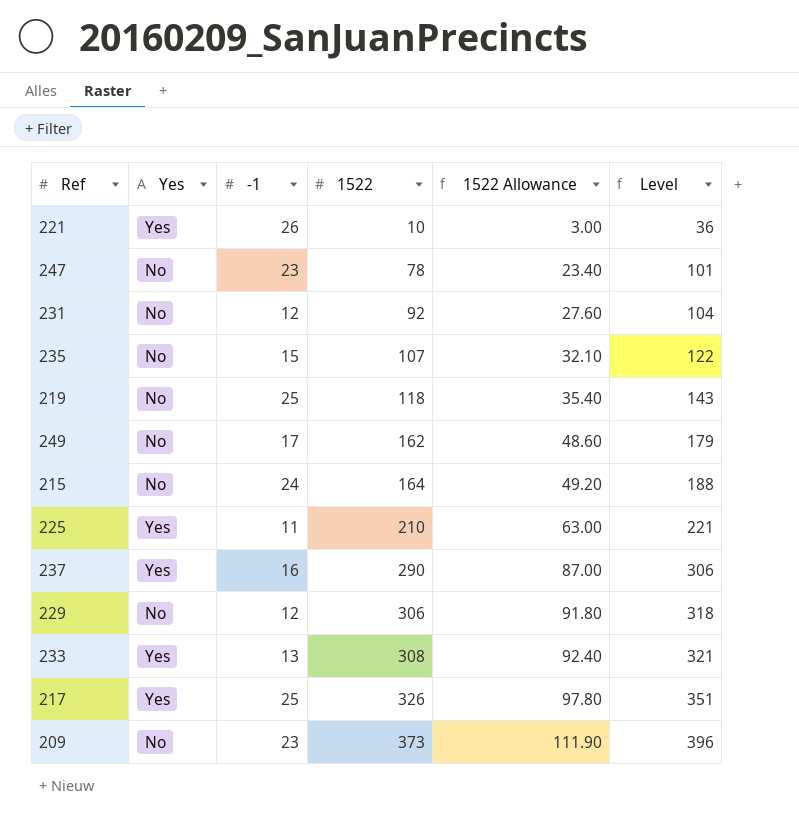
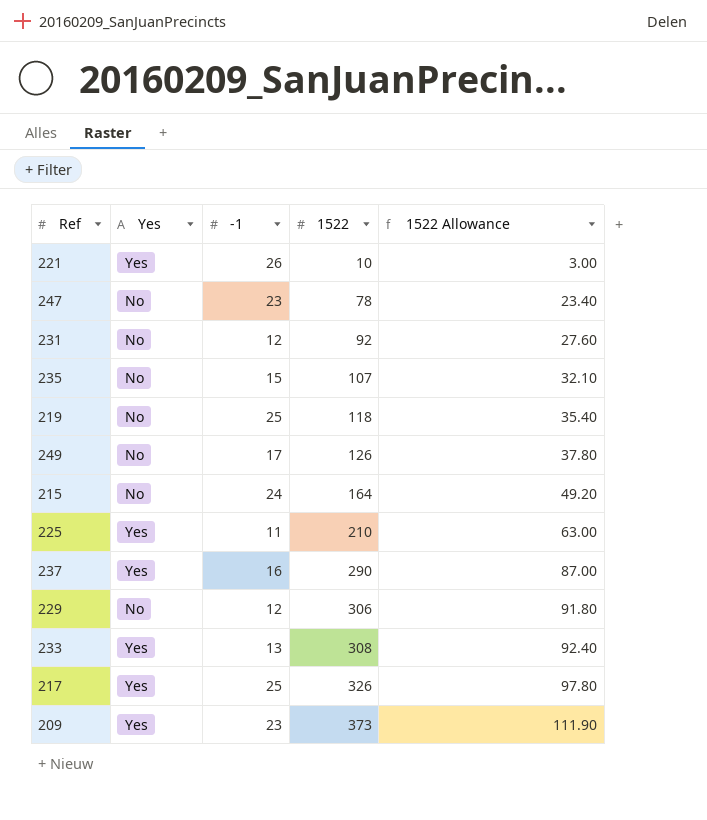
column Level | formula: [-1] + [1522] -> none
249 | 1522: 162 -> 126
249 | 1522 Allowance: 48.60 -> 37.80
209 | Yes: No -> Yes

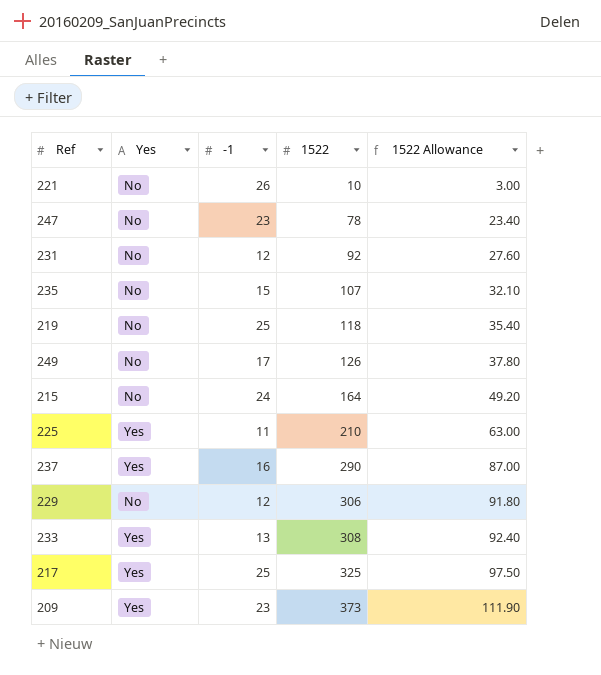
221 | Yes: Yes -> No
217 | 1522: 326 -> 325
217 | 1522 Allowance: 97.80 -> 97.50

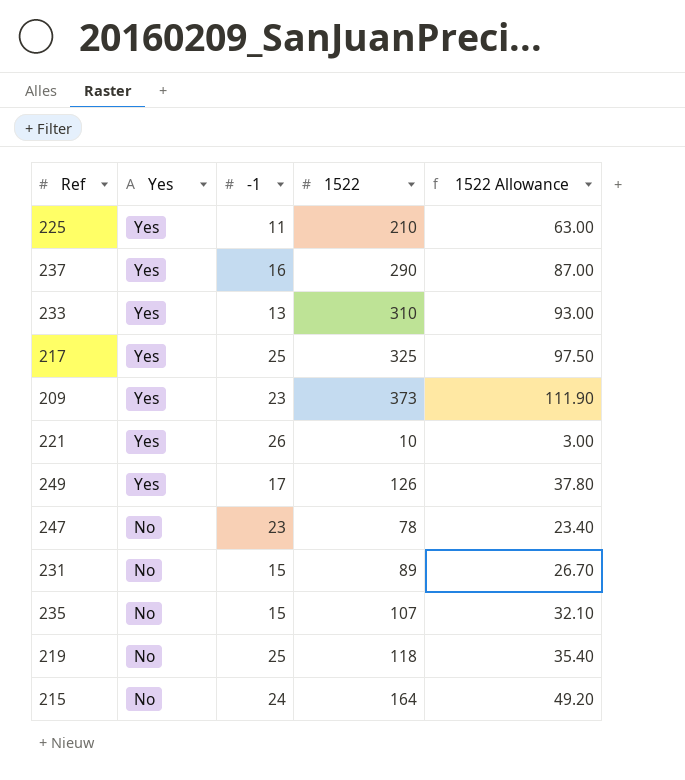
row order: 1522 ascending -> Yes descending
row 229: No | 12 | 306 | 91.80 -> none
233 | 1522: 308 -> 310
233 | 1522 Allowance: 92.40 -> 93.00
221 | Yes: No -> Yes
249 | Yes: No -> Yes
231 | -1: 12 -> 15
231 | 1522: 92 -> 89
231 | 1522 Allowance: 27.60 -> 26.70

